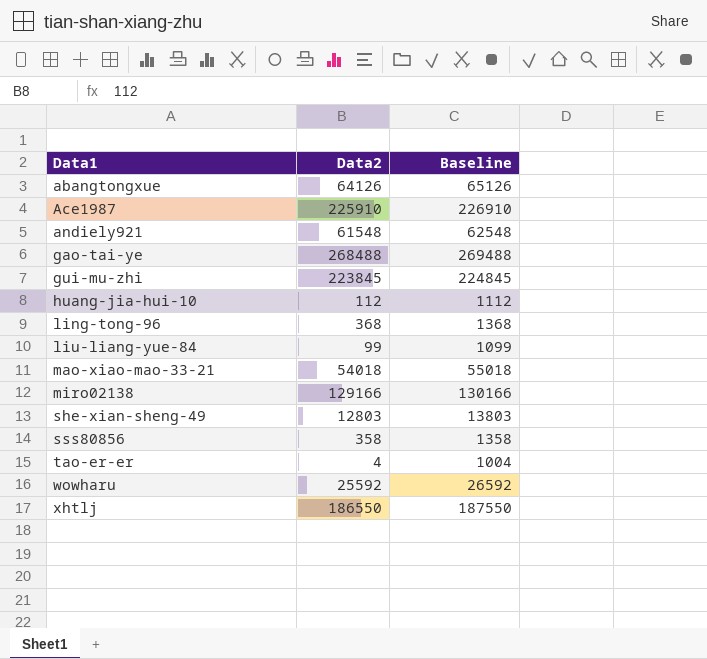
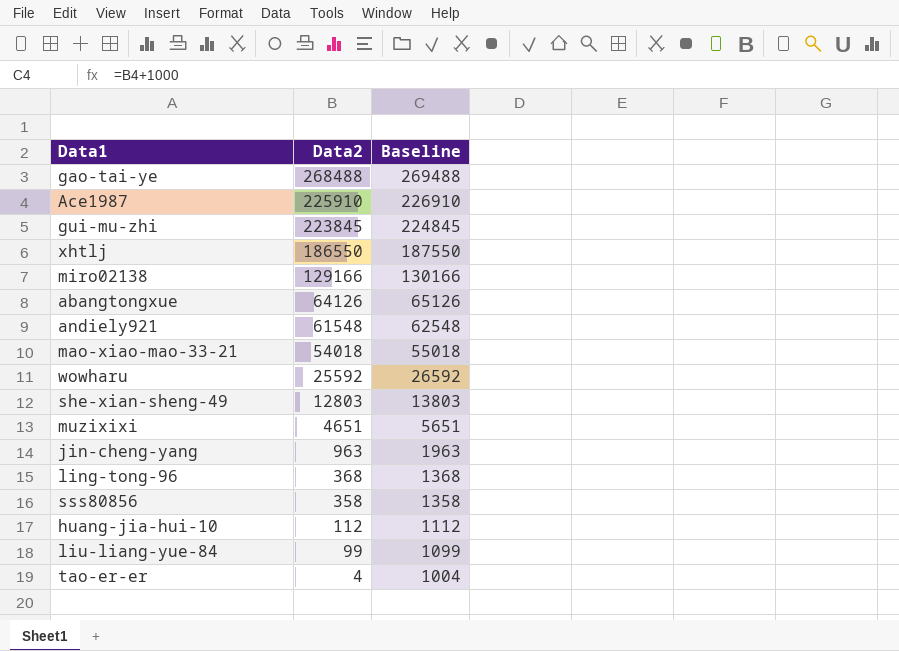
row order: Data1 ascending -> Data2 descending
row muzixixi: none -> 4651 | 5651
row jin-cheng-yang: none -> 963 | 1963

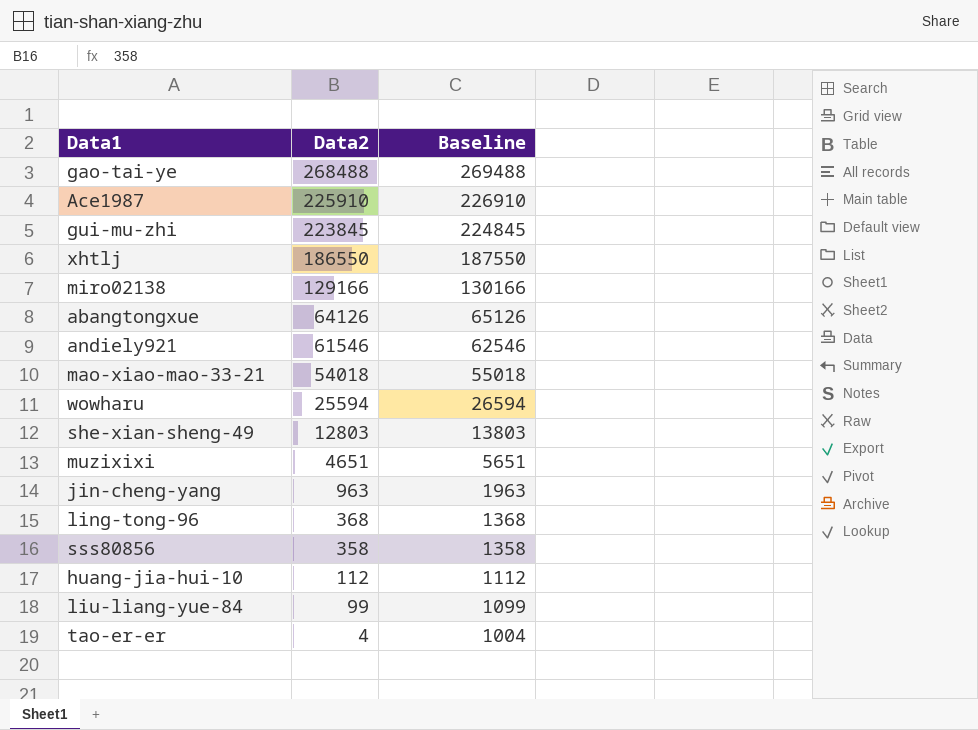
andiely921 | Data2: 61548 -> 61546
andiely921 | Baseline: 62548 -> 62546
wowharu | Data2: 25592 -> 25594
wowharu | Baseline: 26592 -> 26594

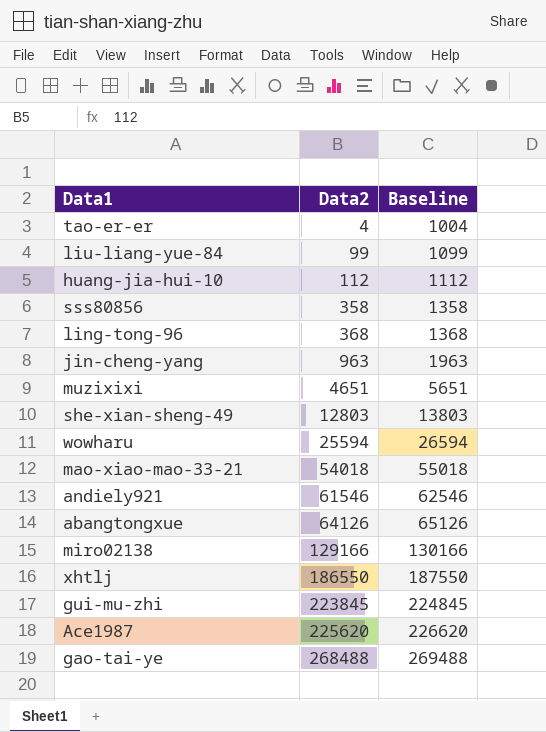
row order: Data2 descending -> Data2 ascending
Ace1987 | Data2: 225910 -> 225620
Ace1987 | Baseline: 226910 -> 226620

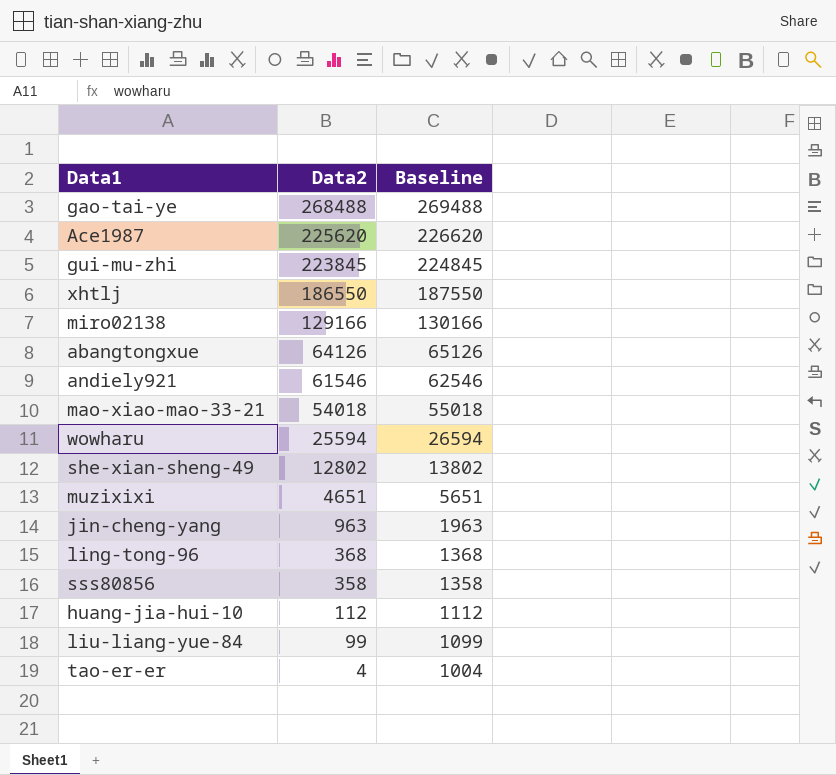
row order: Data2 ascending -> Data2 descending
she-xian-sheng-49 | Data2: 12803 -> 12802
she-xian-sheng-49 | Baseline: 13803 -> 13802

